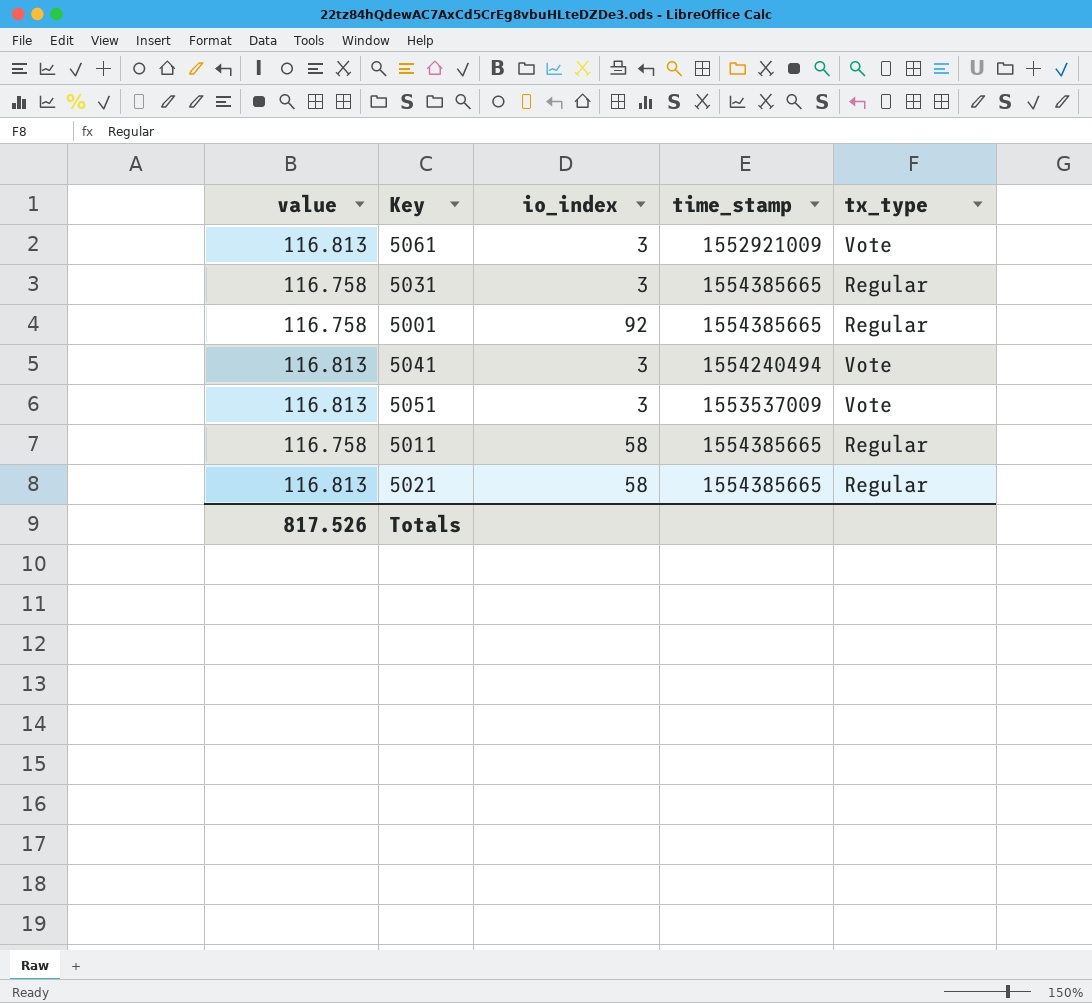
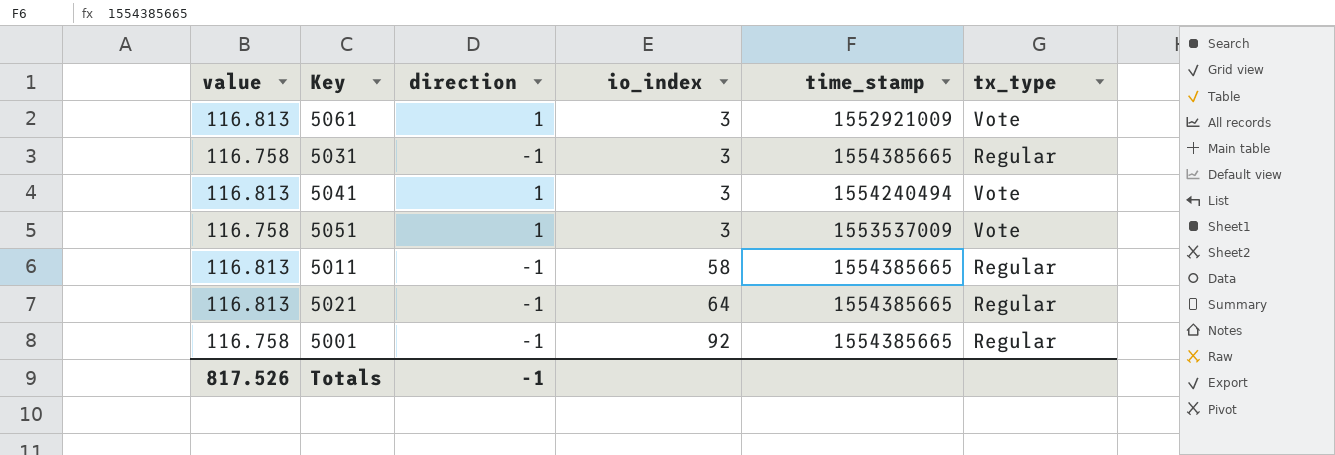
row order: none -> io_index ascending
column direction | position: none -> 3
5051 | value: 116.813 -> 116.758
5011 | value: 116.758 -> 116.813
5021 | io_index: 58 -> 64

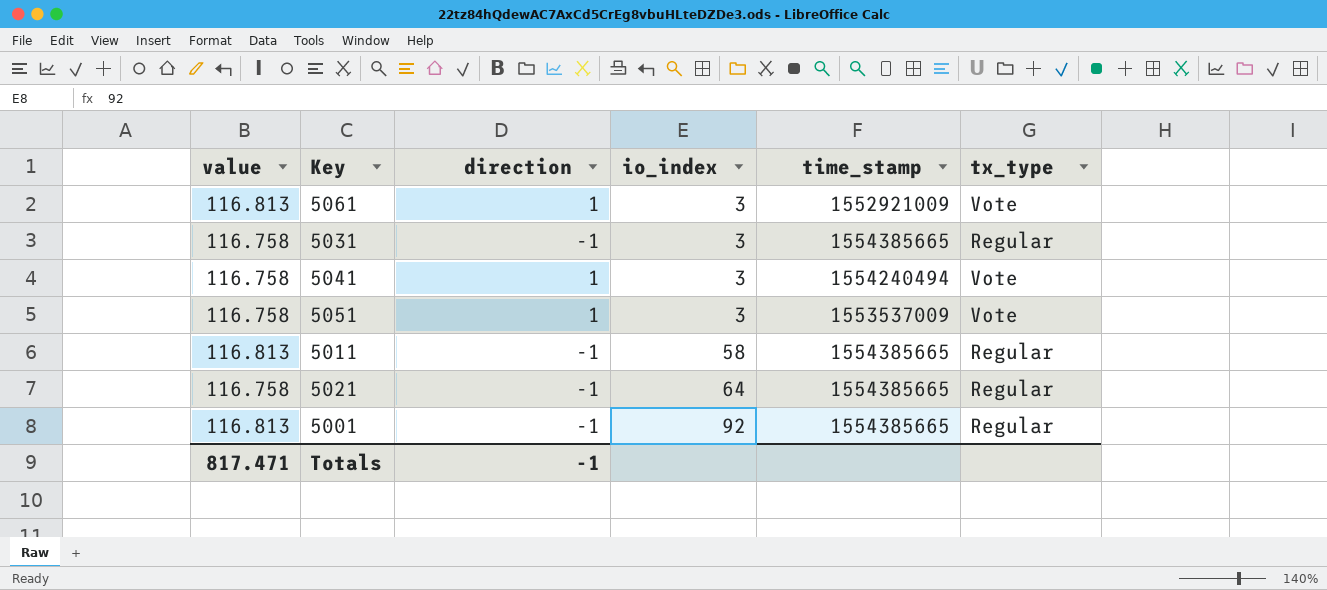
5041 | value: 116.813 -> 116.758
5021 | value: 116.813 -> 116.758
5001 | value: 116.758 -> 116.813
Totals | value: 817.526 -> 817.471

